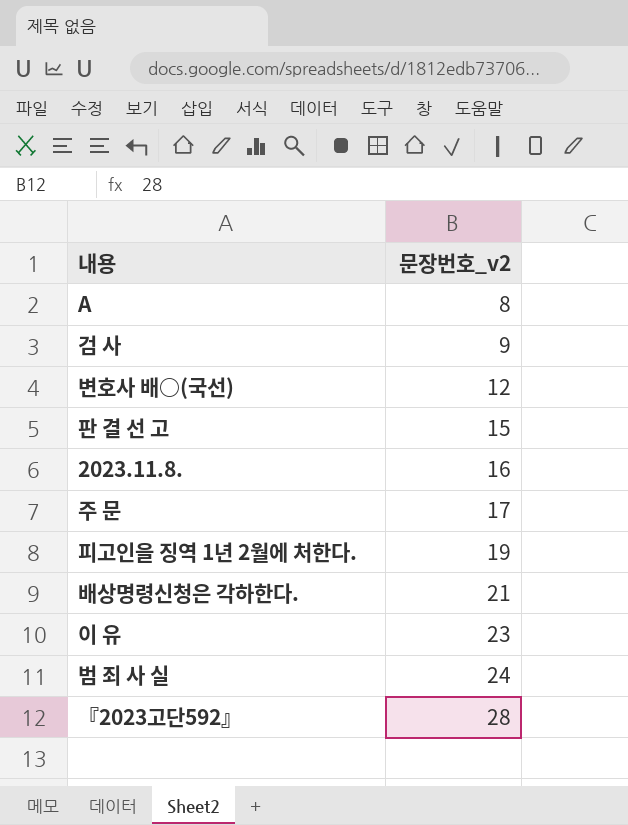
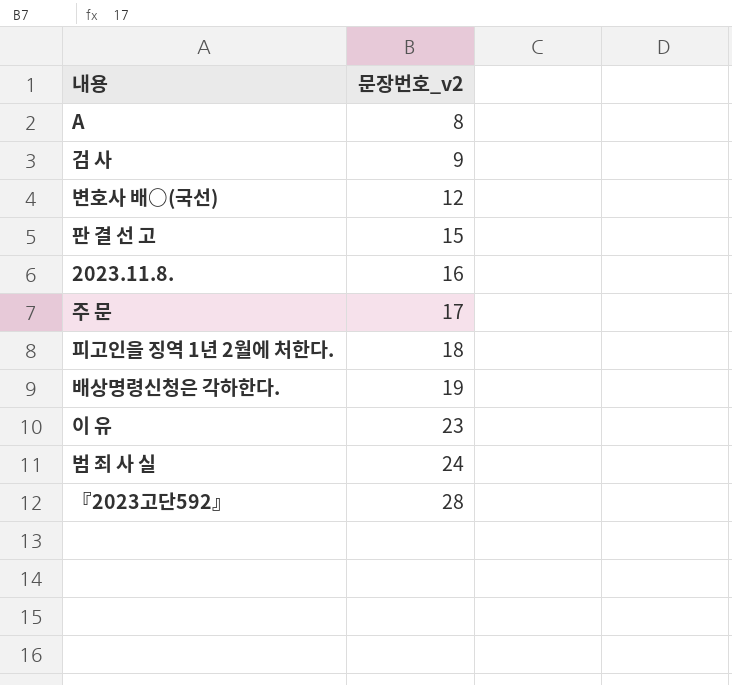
피고인을 징역 1년 2월에 처한다. | 문장번호_v2: 19 -> 18
배상명령신청은 각하한다. | 문장번호_v2: 21 -> 19

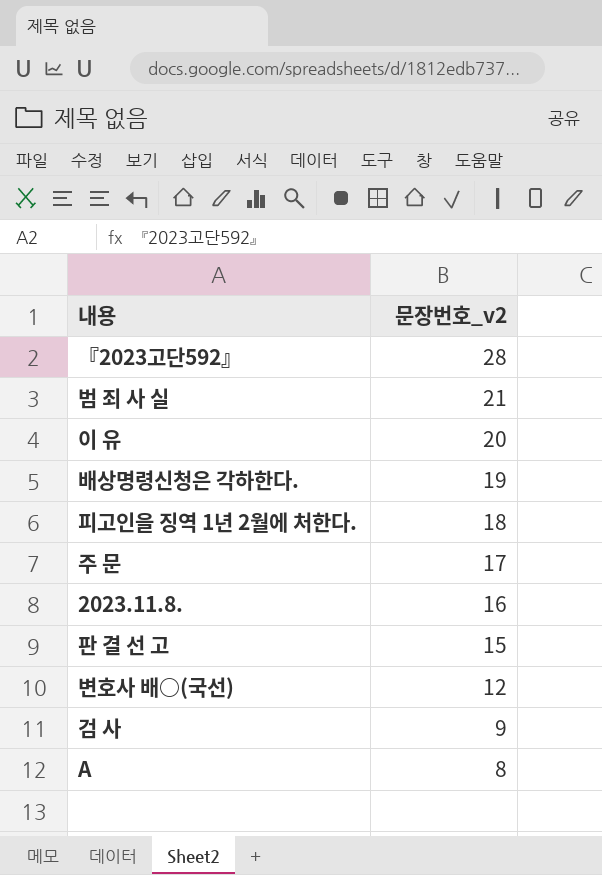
row order: 문장번호_v2 ascending -> 문장번호_v2 descending
범 죄 사 실 | 문장번호_v2: 24 -> 21
이 유 | 문장번호_v2: 23 -> 20

